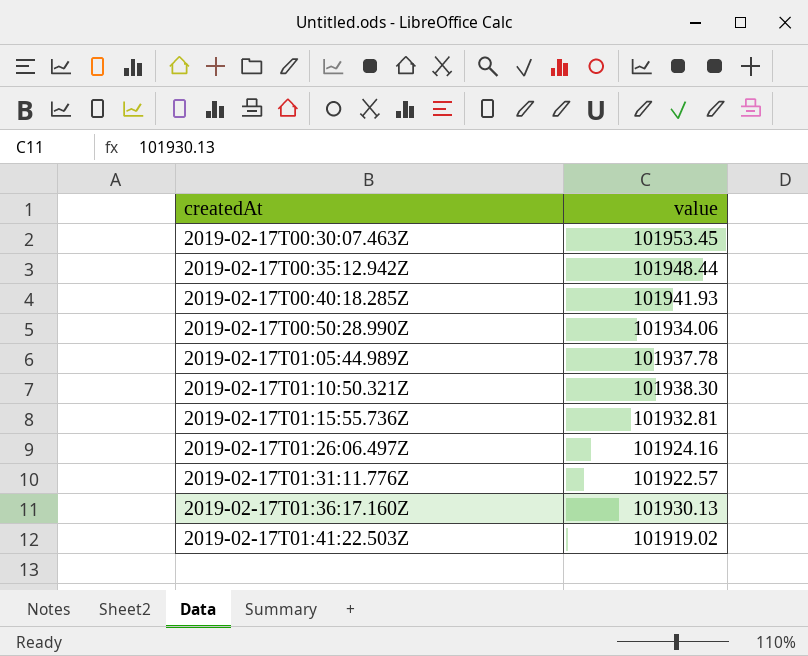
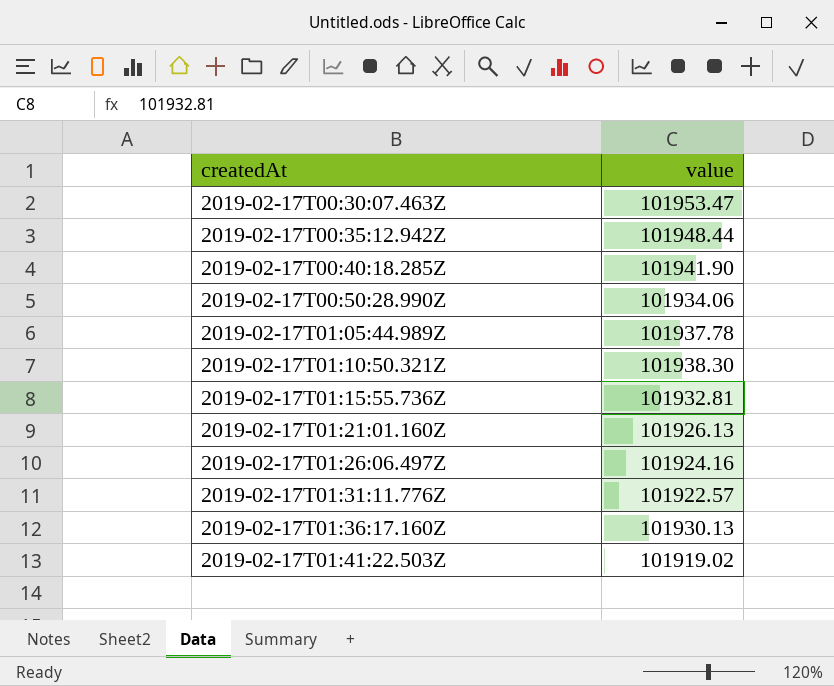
2019-02-17T00:30:07.463Z | value: 101953.45 -> 101953.47
2019-02-17T00:40:18.285Z | value: 101941.93 -> 101941.90
row 2019-02-17T01:21:01.160Z: none -> 101926.13

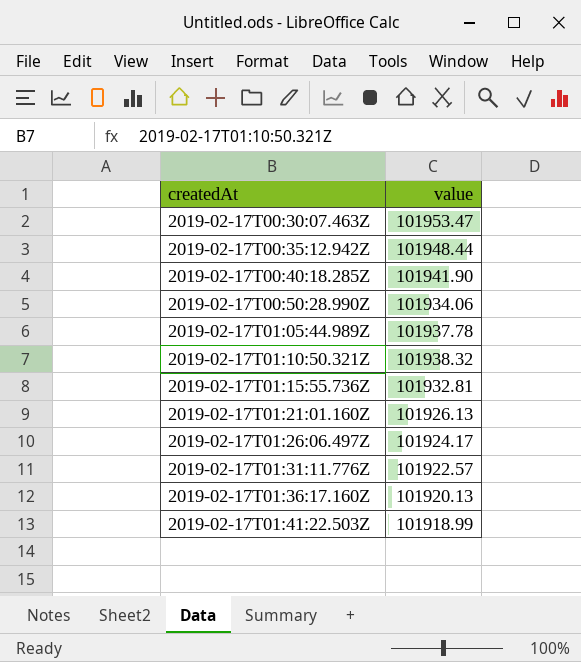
2019-02-17T01:10:50.321Z | value: 101938.30 -> 101938.32
2019-02-17T01:26:06.497Z | value: 101924.16 -> 101924.17
2019-02-17T01:36:17.160Z | value: 101930.13 -> 101920.13
2019-02-17T01:41:22.503Z | value: 101919.02 -> 101918.99

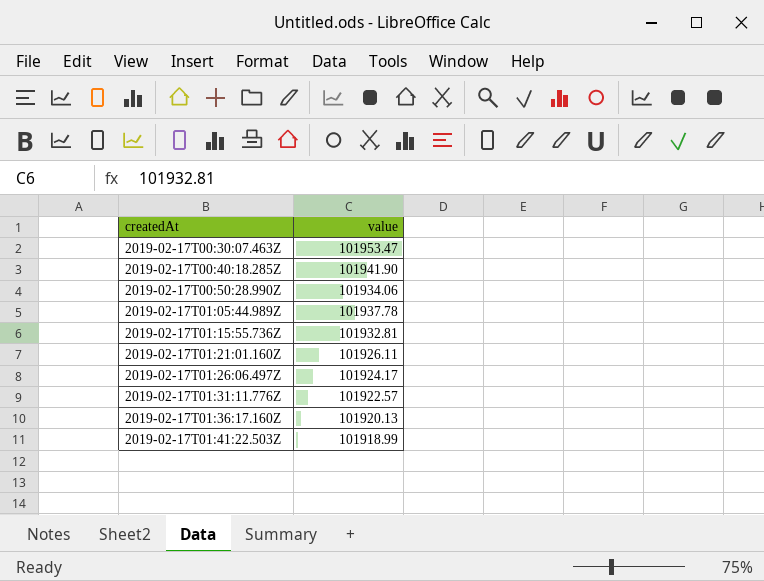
row 2019-02-17T00:35:12.942Z: 101948.44 -> none
row 2019-02-17T01:10:50.321Z: 101938.32 -> none
2019-02-17T01:21:01.160Z | value: 101926.13 -> 101926.11

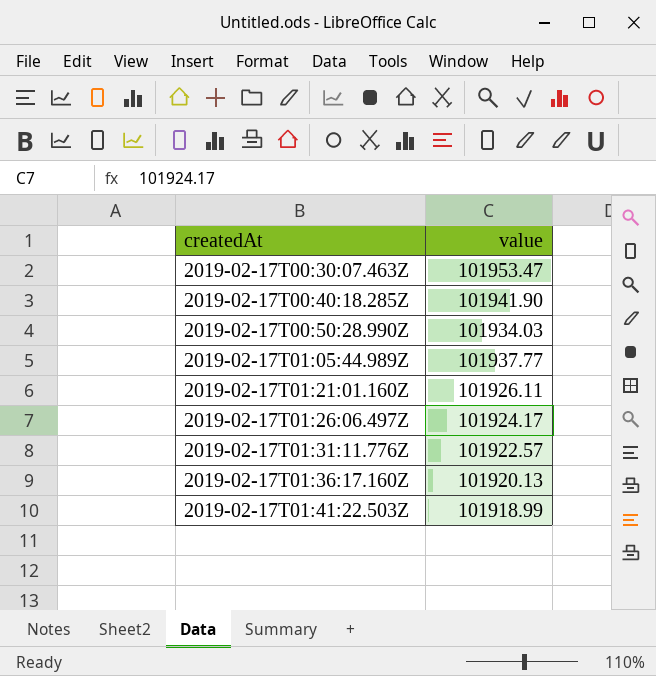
row 2019-02-17T01:15:55.736Z: 101932.81 -> none
2019-02-17T00:50:28.990Z | value: 101934.06 -> 101934.03
2019-02-17T01:05:44.989Z | value: 101937.78 -> 101937.77

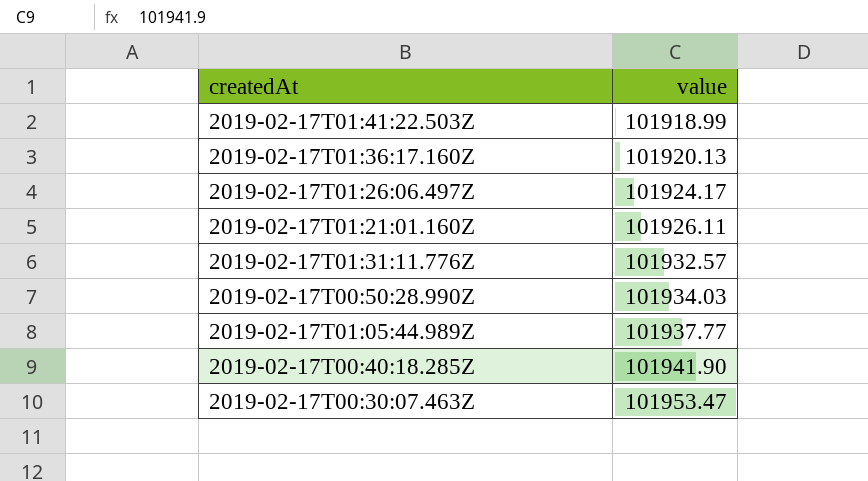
row order: createdAt ascending -> value ascending
2019-02-17T01:31:11.776Z | value: 101922.57 -> 101932.57

